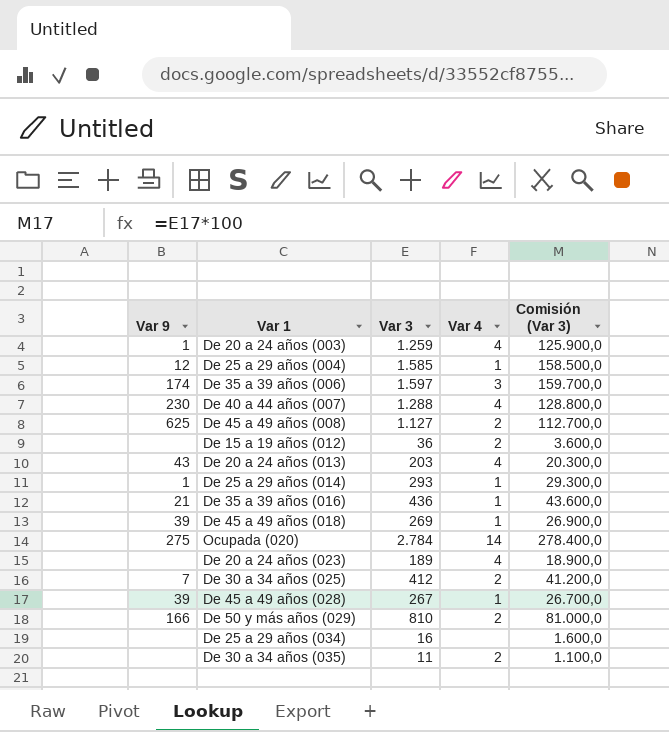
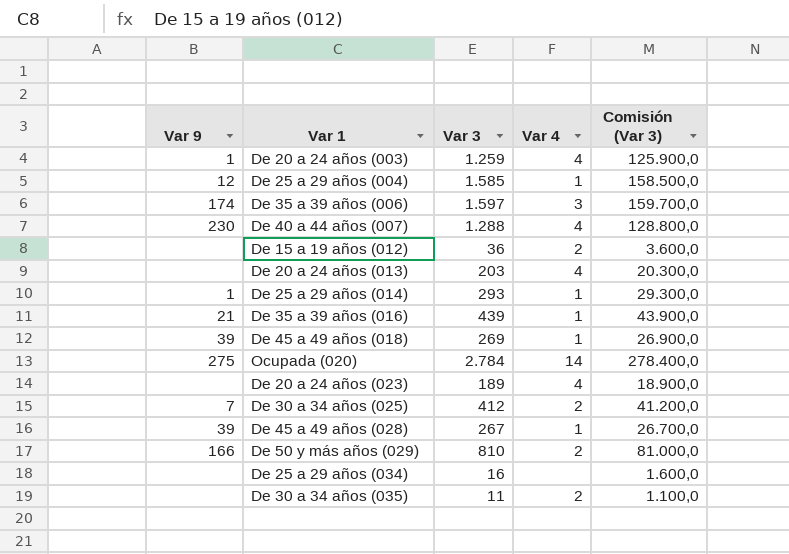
row De 45 a 49 años (008): 625 | 1.127 | 2 | 112.700,0 -> none
De 20 a 24 años (013) | Var 9: 43 -> none
De 35 a 39 años (016) | Var 3: 436 -> 439
De 35 a 39 años (016) | Comisión (Var 3): 43.600,0 -> 43.900,0

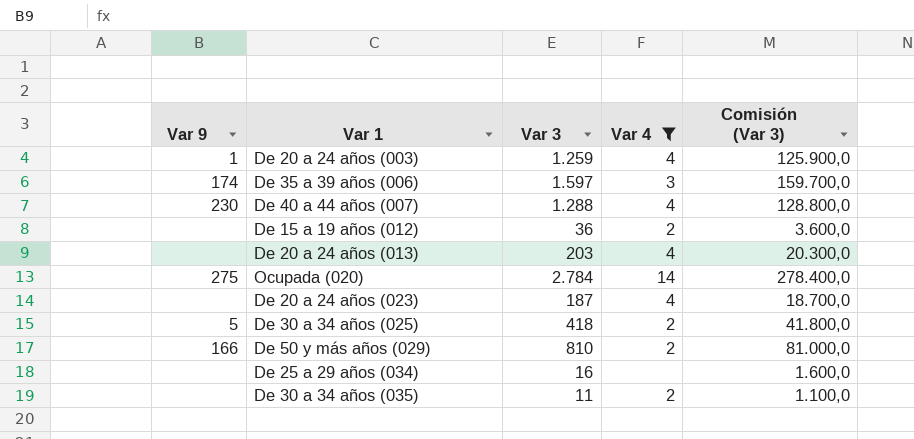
filter: none -> Var 4 != 1
De 20 a 24 años (023) | Var 3: 189 -> 187
De 20 a 24 años (023) | Comisión (Var 3): 18.900,0 -> 18.700,0
De 30 a 34 años (025) | Var 9: 7 -> 5
De 30 a 34 años (025) | Var 3: 412 -> 418
De 30 a 34 años (025) | Comisión (Var 3): 41.200,0 -> 41.800,0

